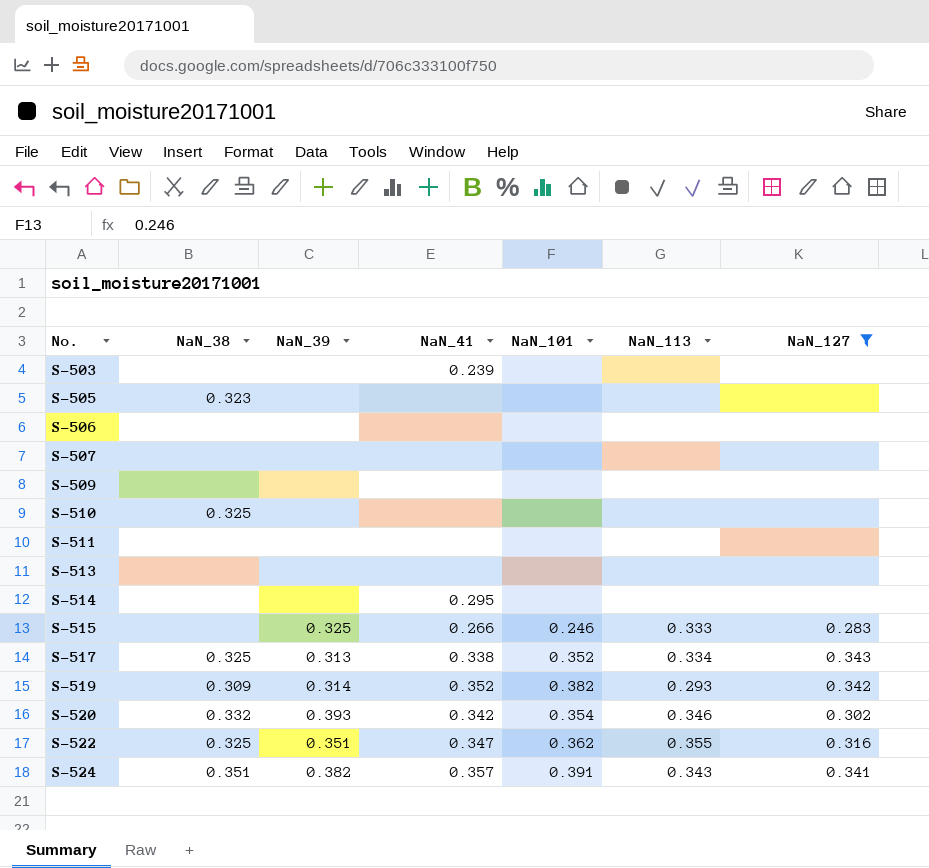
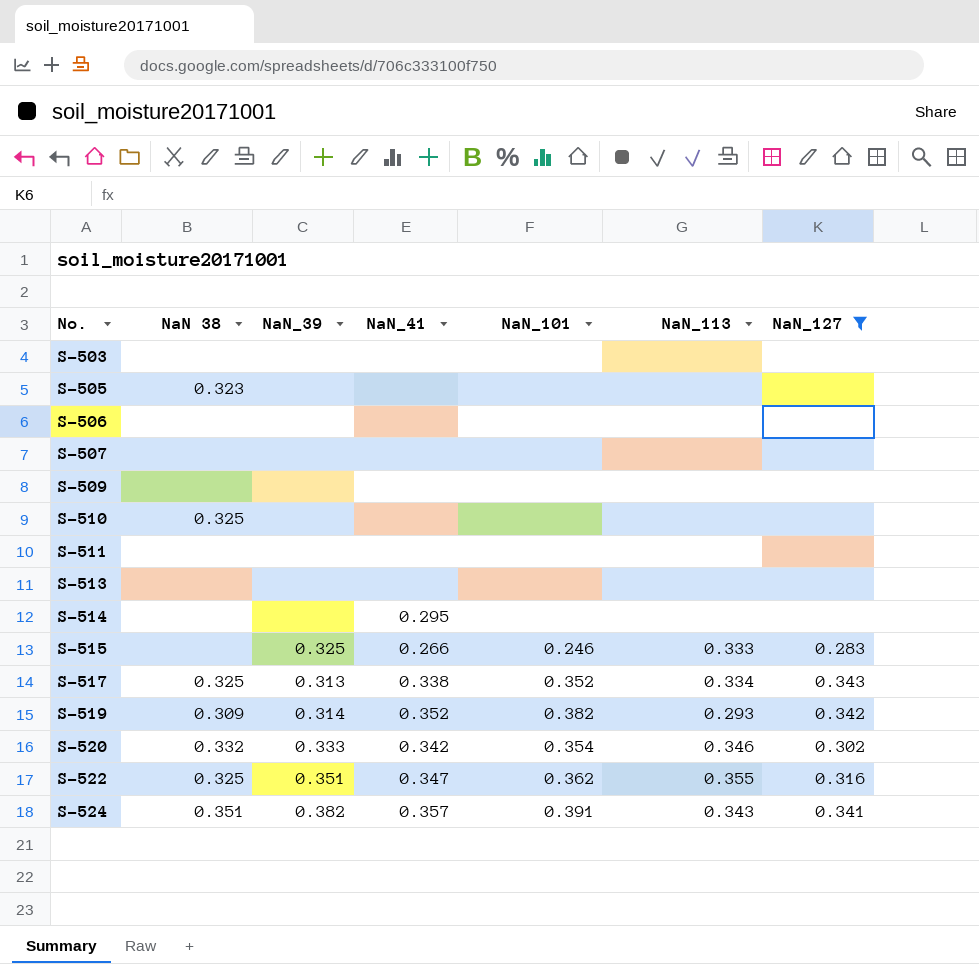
column name: NaN_38 -> NaN 38
S-503 | NaN_41: 0.239 -> none
S-520 | NaN_39: 0.393 -> 0.333

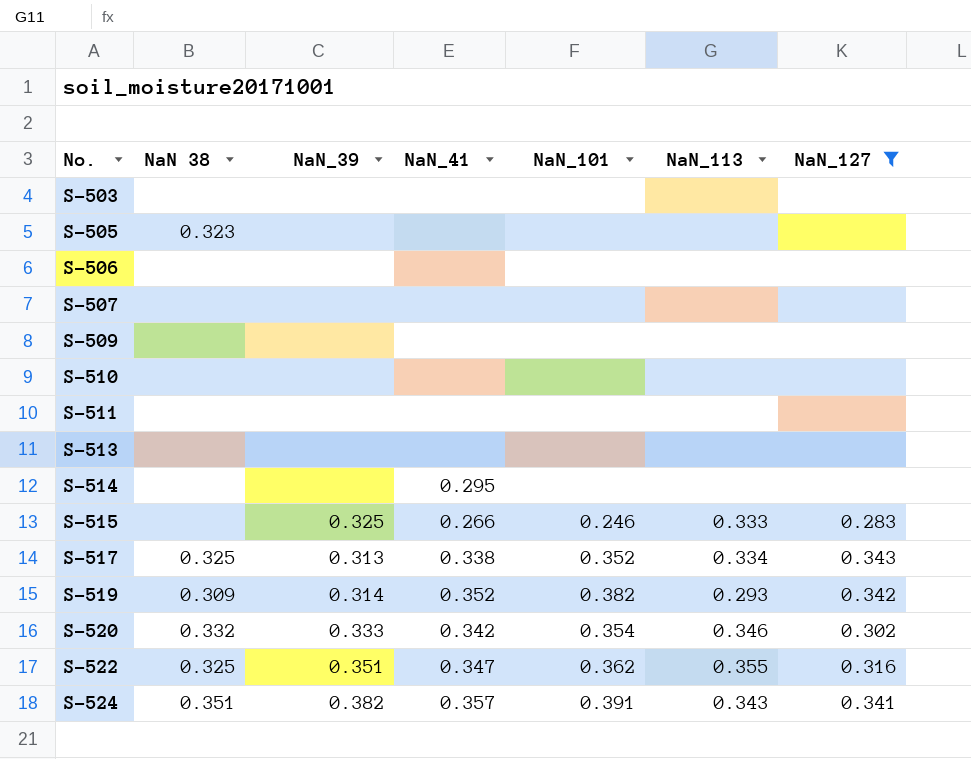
S-510 | NaN 38: 0.325 -> none

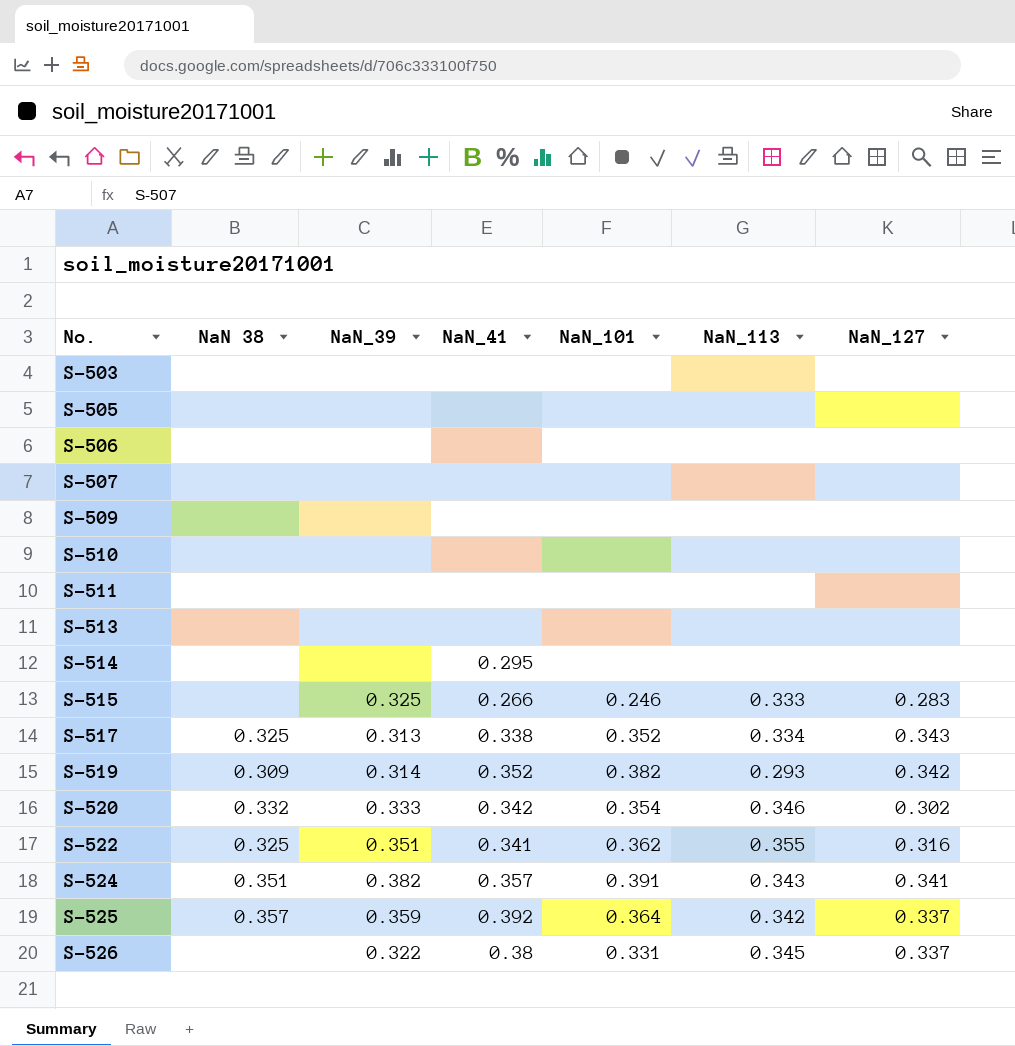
filter: NaN_127 != 0.337 -> none
S-505 | NaN 38: 0.323 -> none
S-522 | NaN_41: 0.347 -> 0.341

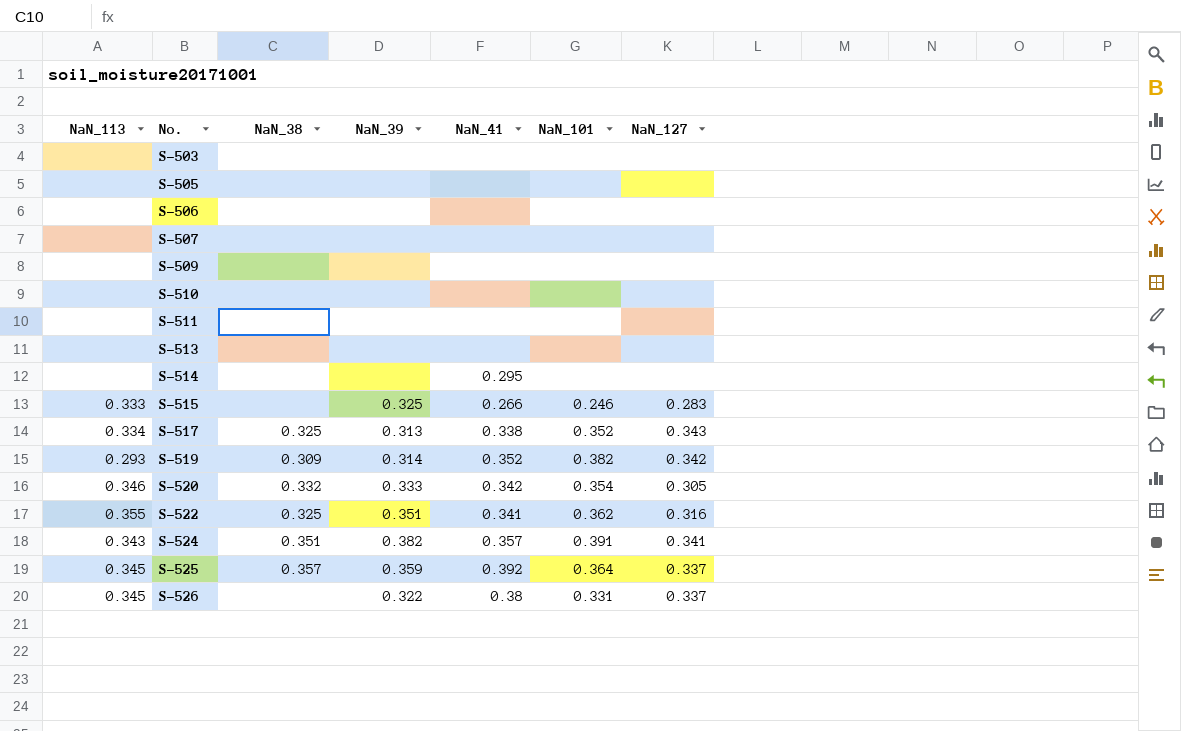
column NaN_113 | position: 6 -> 1
column name: NaN 38 -> NaN_38
S-520 | NaN_127: 0.302 -> 0.305
S-525 | NaN_113: 0.342 -> 0.345

